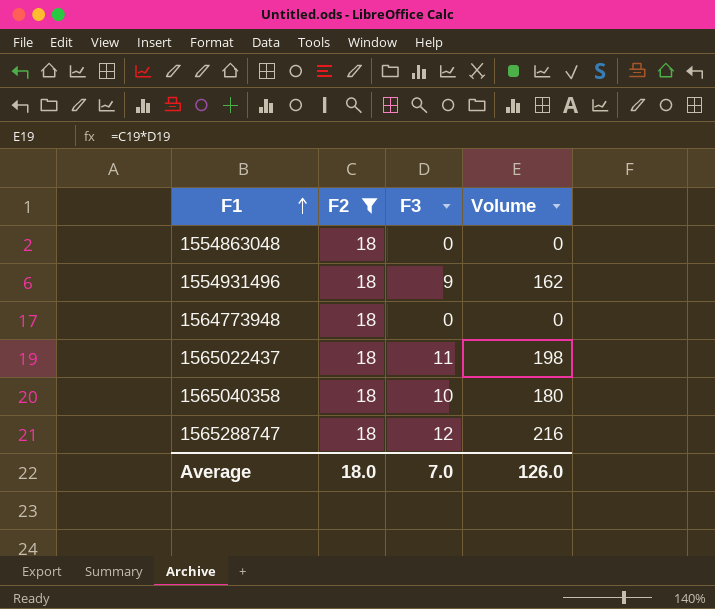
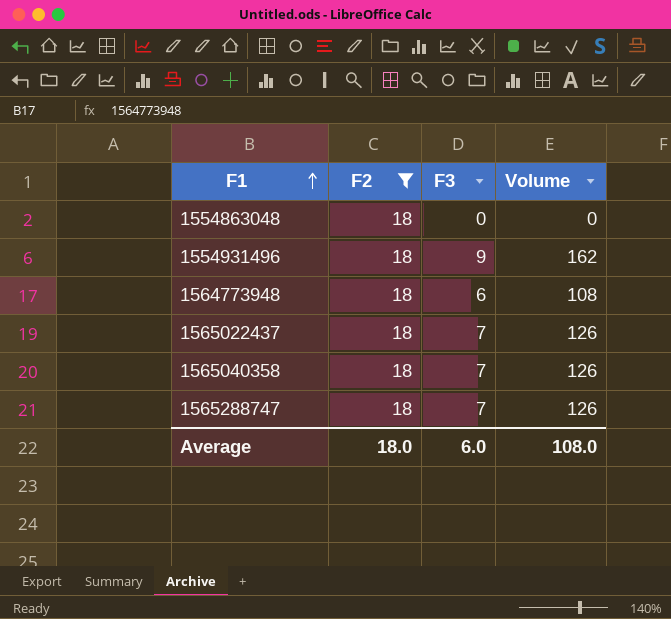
1564773948 | F3: 0 -> 6
1564773948 | Volume: 0 -> 108
1565022437 | F3: 11 -> 7
1565022437 | Volume: 198 -> 126
1565040358 | F3: 10 -> 7
1565040358 | Volume: 180 -> 126
1565288747 | F3: 12 -> 7
1565288747 | Volume: 216 -> 126
Average | F3: 7.0 -> 6.0
Average | Volume: 126.0 -> 108.0

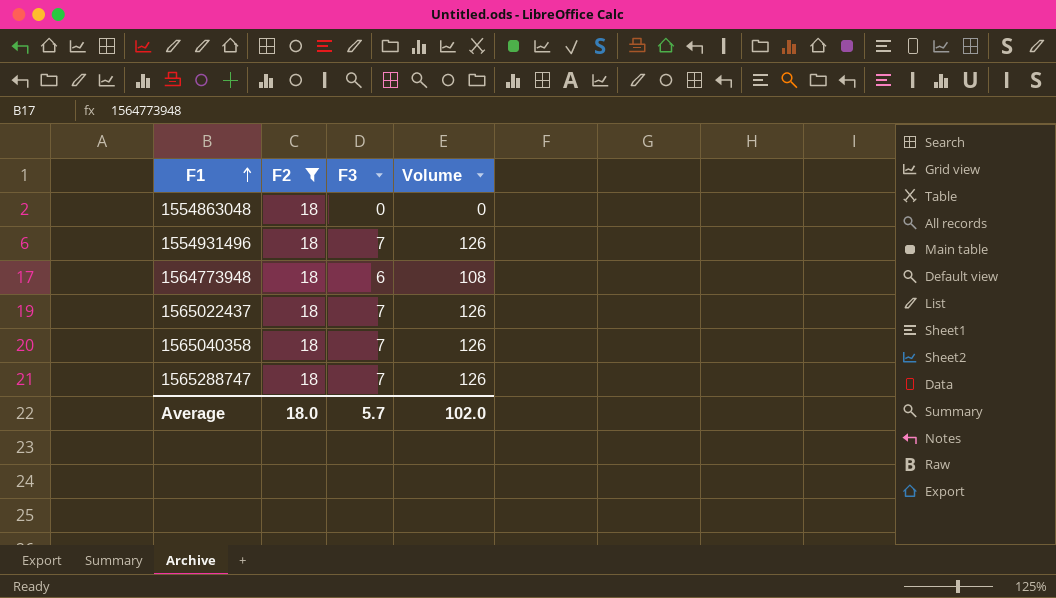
1554931496 | F3: 9 -> 7
1554931496 | Volume: 162 -> 126
Average | F3: 6.0 -> 5.7
Average | Volume: 108.0 -> 102.0

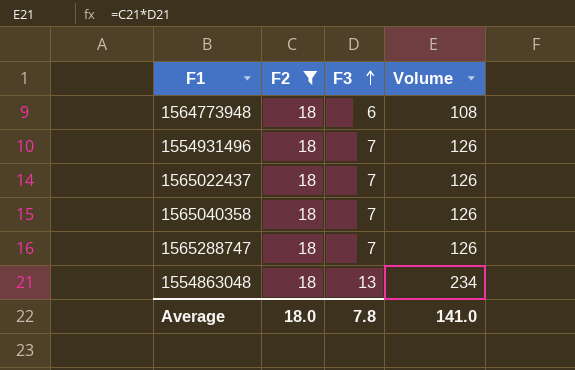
row order: F1 ascending -> F3 ascending
1554863048 | F3: 0 -> 13
1554863048 | Volume: 0 -> 234
Average | F3: 5.7 -> 7.8
Average | Volume: 102.0 -> 141.0

